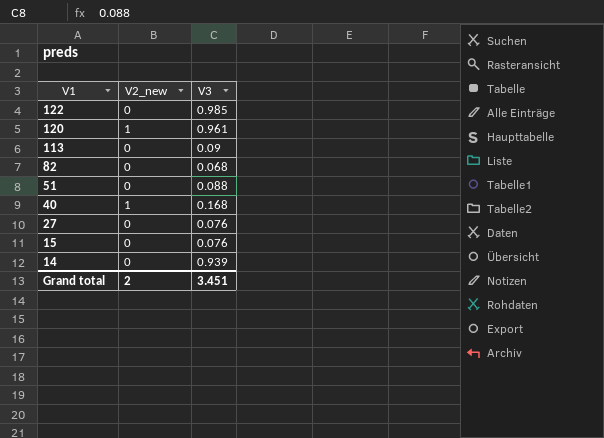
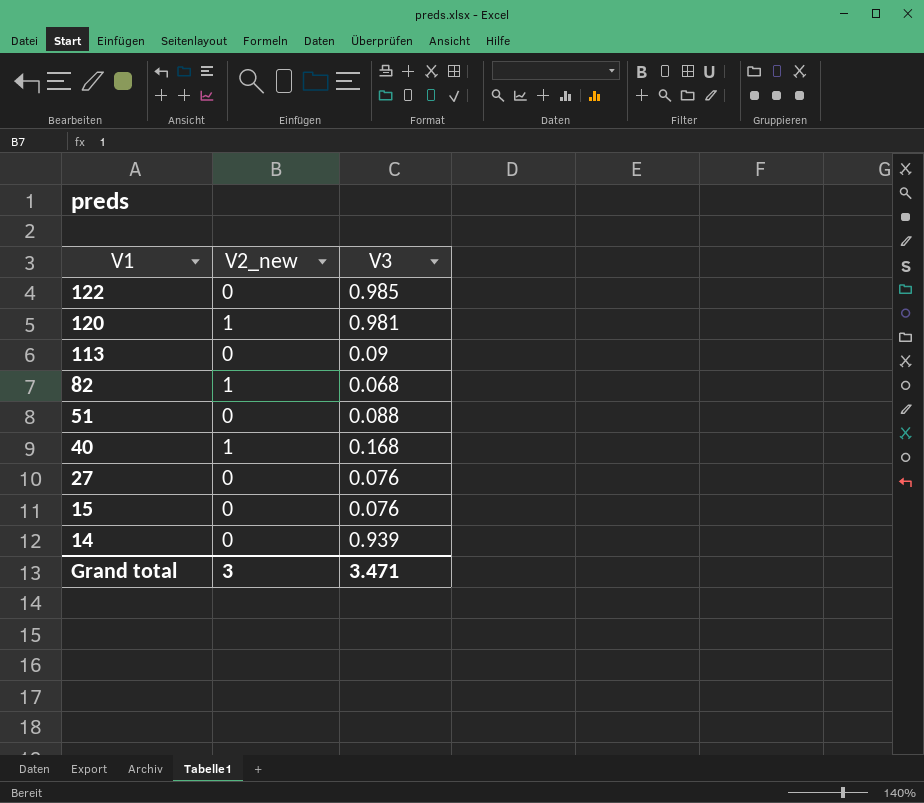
120 | V3: 0.961 -> 0.981
82 | V2_new: 0 -> 1
Grand total | V2_new: 2 -> 3
Grand total | V3: 3.451 -> 3.471

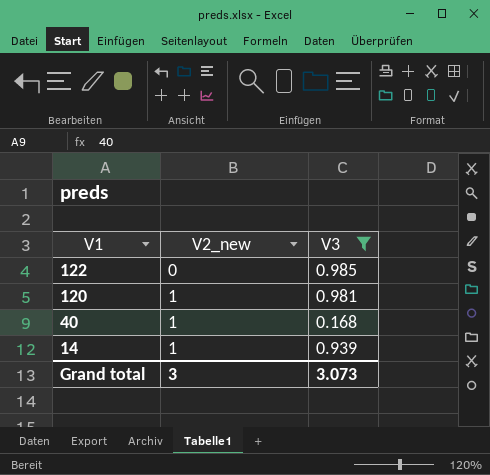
filter: none -> V3 >= 0.168
14 | V2_new: 0 -> 1
Grand total | V3: 3.471 -> 3.073

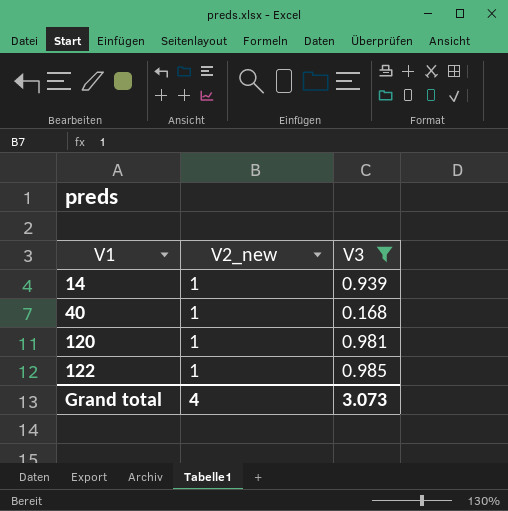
row order: V1 descending -> V1 ascending
122 | V2_new: 0 -> 1
Grand total | V2_new: 3 -> 4

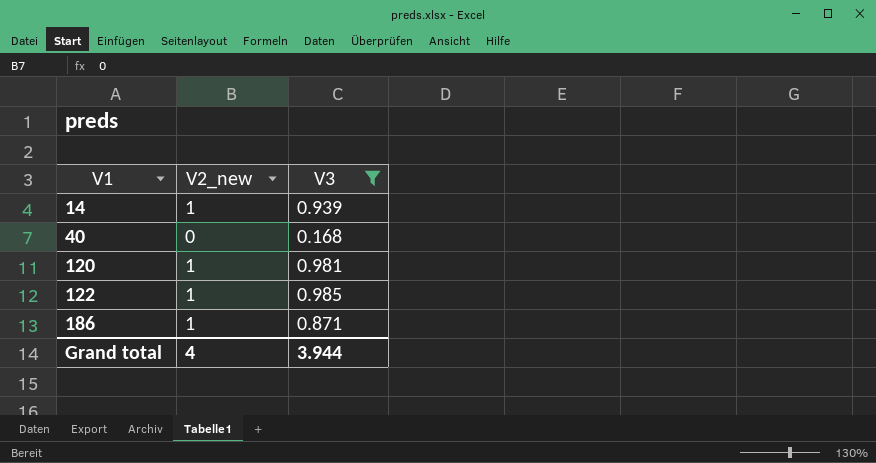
40 | V2_new: 1 -> 0
row 186: none -> 1 | 0.871
Grand total | V3: 3.073 -> 3.944

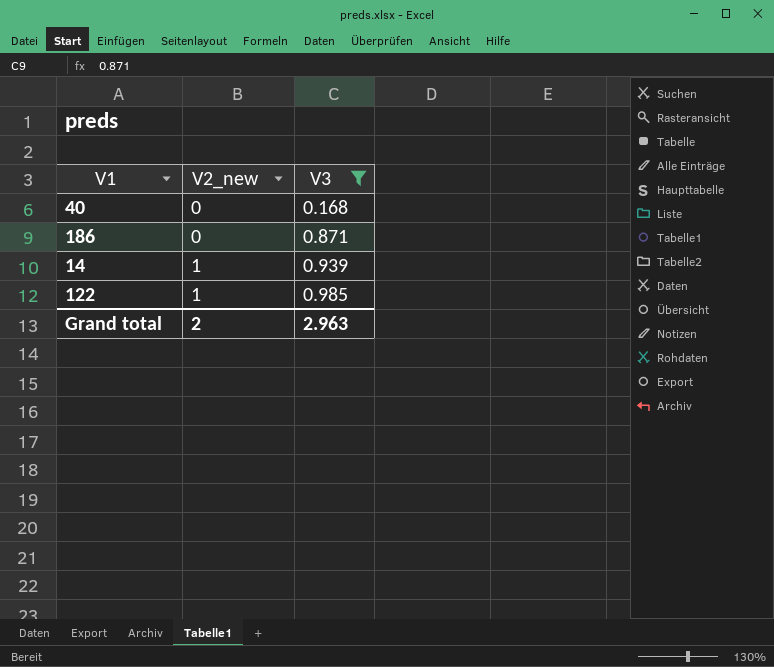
row order: V1 ascending -> V2_new ascending
row 120: 1 | 0.981 -> none
186 | V2_new: 1 -> 0
Grand total | V2_new: 4 -> 2
Grand total | V3: 3.944 -> 2.963

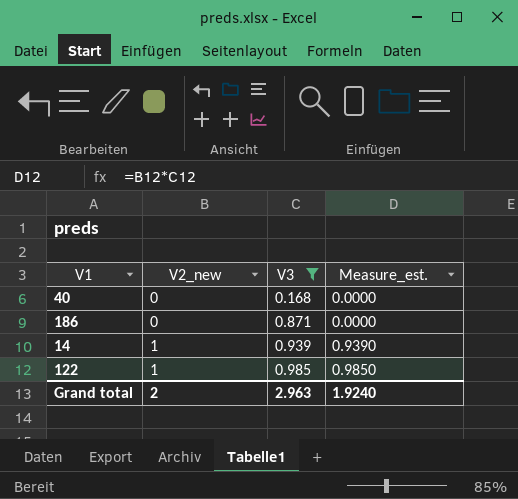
column Measure_est. | formula: none -> [V2_new] * [V3]

